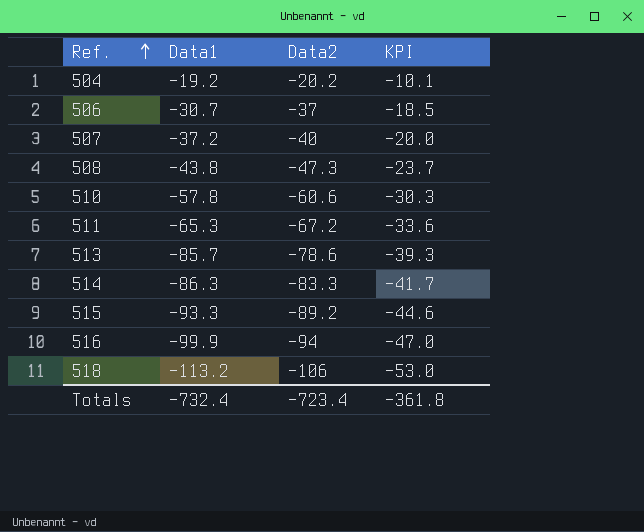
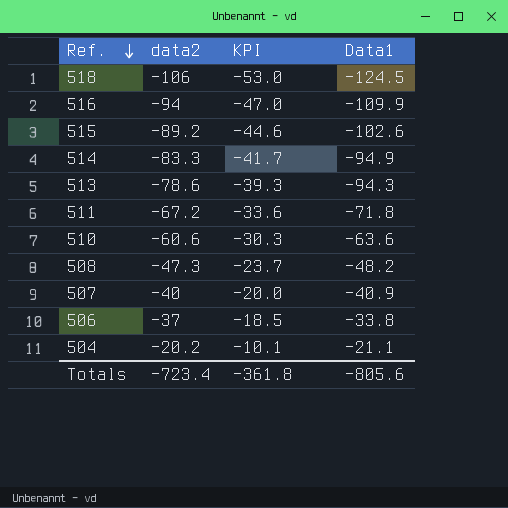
row order: Ref. ascending -> Ref. descending
column name: Data2 -> data2
column Data1 | position: 2 -> 4
518 | Data1: -113.2 -> -124.5
516 | Data1: -99.9 -> -109.9
515 | Data1: -93.3 -> -102.6
514 | Data1: -86.3 -> -94.9
513 | Data1: -85.7 -> -94.3
511 | Data1: -65.3 -> -71.8
510 | Data1: -57.8 -> -63.6
508 | Data1: -43.8 -> -48.2
507 | Data1: -37.2 -> -40.9
506 | Data1: -30.7 -> -33.8
504 | Data1: -19.2 -> -21.1
Totals | Data1: -732.4 -> -805.6

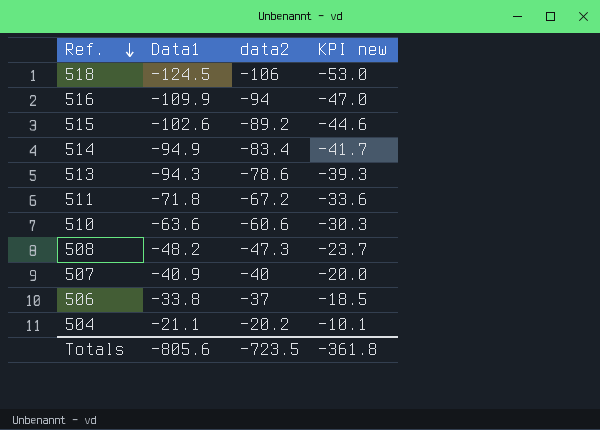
column Data1 | position: 4 -> 2
column name: KPI -> KPI new
514 | data2: -83.3 -> -83.4
Totals | data2: -723.4 -> -723.5

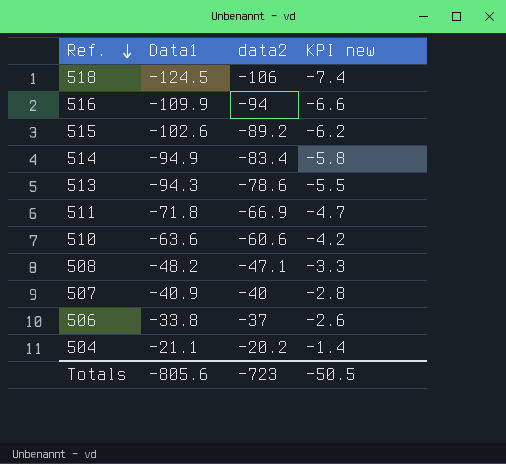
column KPI new | formula: [data2] * 0.5 -> [data2] * 0.07
511 | data2: -67.2 -> -66.9
508 | data2: -47.3 -> -47.1
Totals | data2: -723.5 -> -723
Totals | KPI new: -361.8 -> -50.5

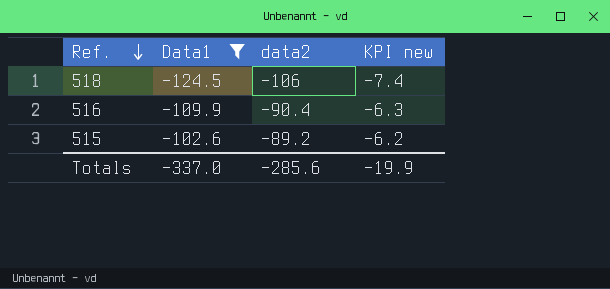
filter: none -> Data1 <= -102.6
516 | data2: -94 -> -90.4
516 | KPI new: -6.6 -> -6.3
Totals | Data1: -805.6 -> -337.0
Totals | data2: -723 -> -285.6
Totals | KPI new: -50.5 -> -19.9

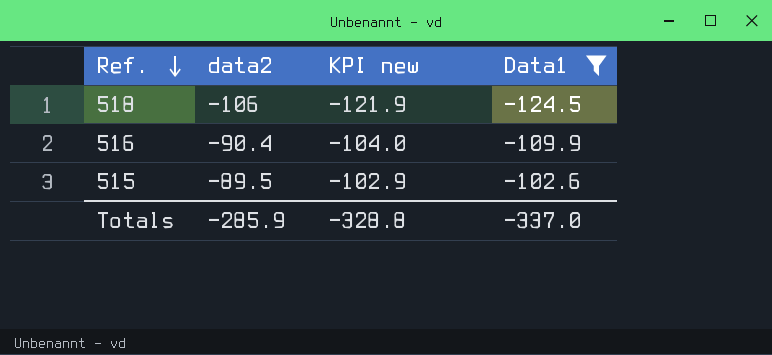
column KPI new | formula: [data2] * 0.07 -> [data2] * 1.15
column Data1 | position: 2 -> 4
515 | data2: -89.2 -> -89.5
Totals | data2: -285.6 -> -285.9
Totals | KPI new: -19.9 -> -328.8

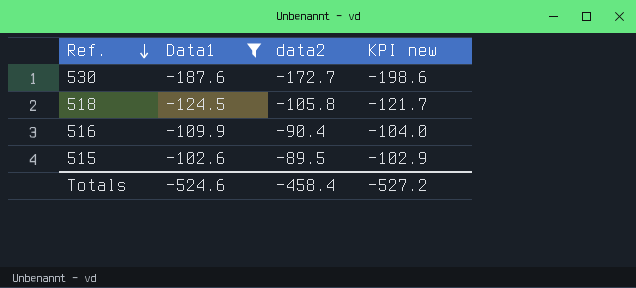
column Data1 | position: 4 -> 2
row 530: none -> -187.6 | -172.7 | -198.6
518 | data2: -106 -> -105.8
518 | KPI new: -121.9 -> -121.7
Totals | Data1: -337.0 -> -524.6
Totals | data2: -285.9 -> -458.4
Totals | KPI new: -328.8 -> -527.2

